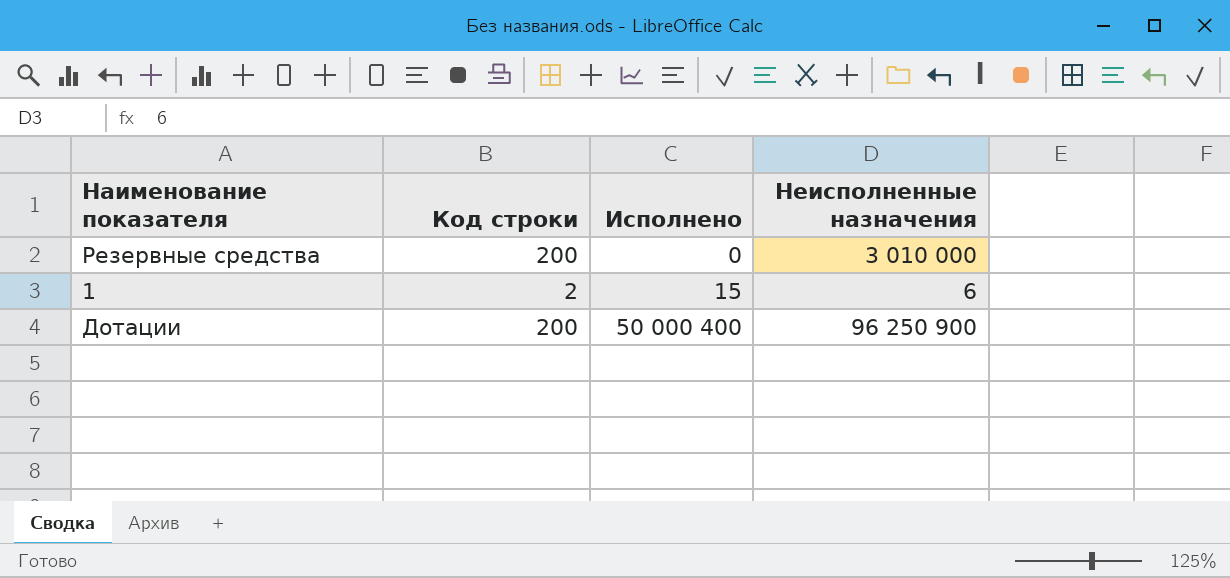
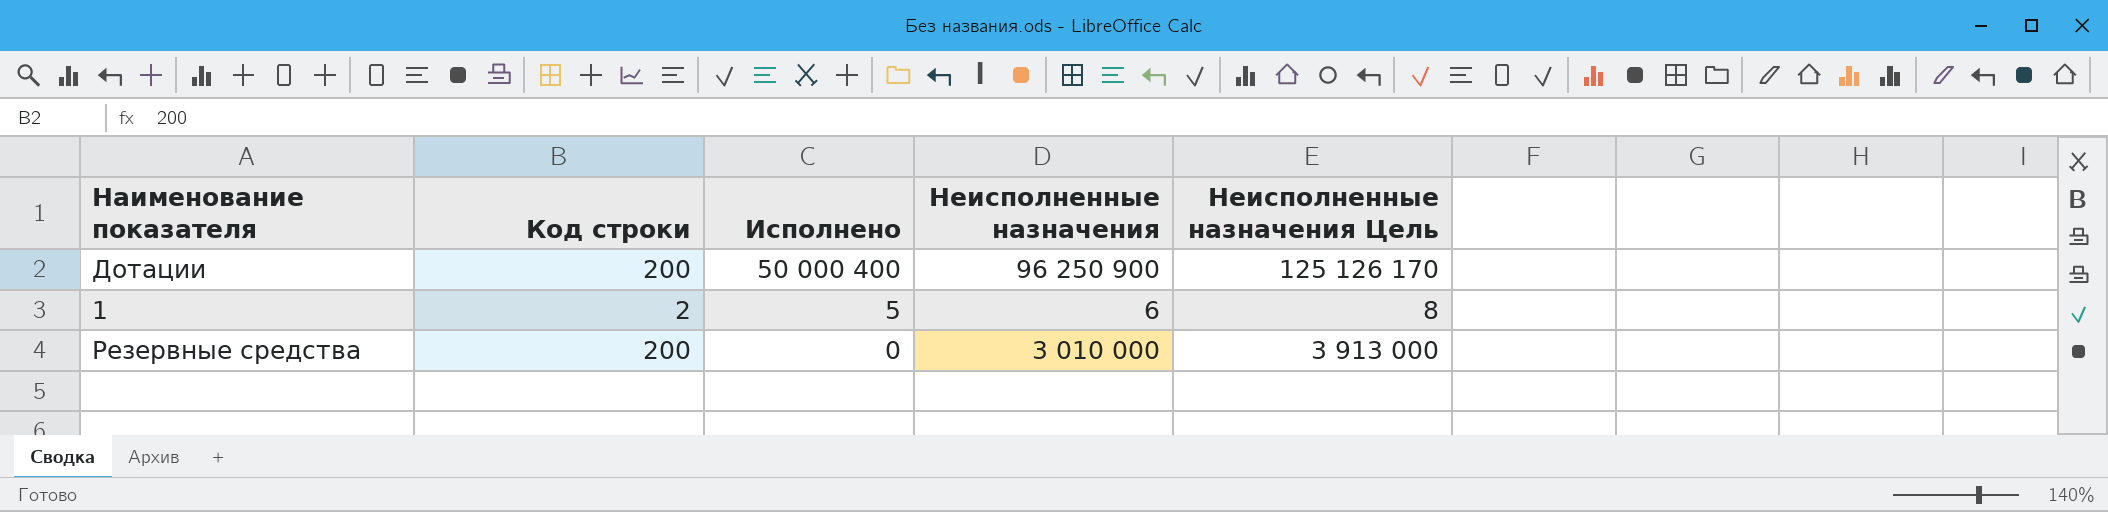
row order: Исполнено ascending -> Исполнено descending
column Неисполненные назначения Цель | formula: none -> [Неисполненные назначения] * 1,3
1 | Исполнено: 15 -> 5

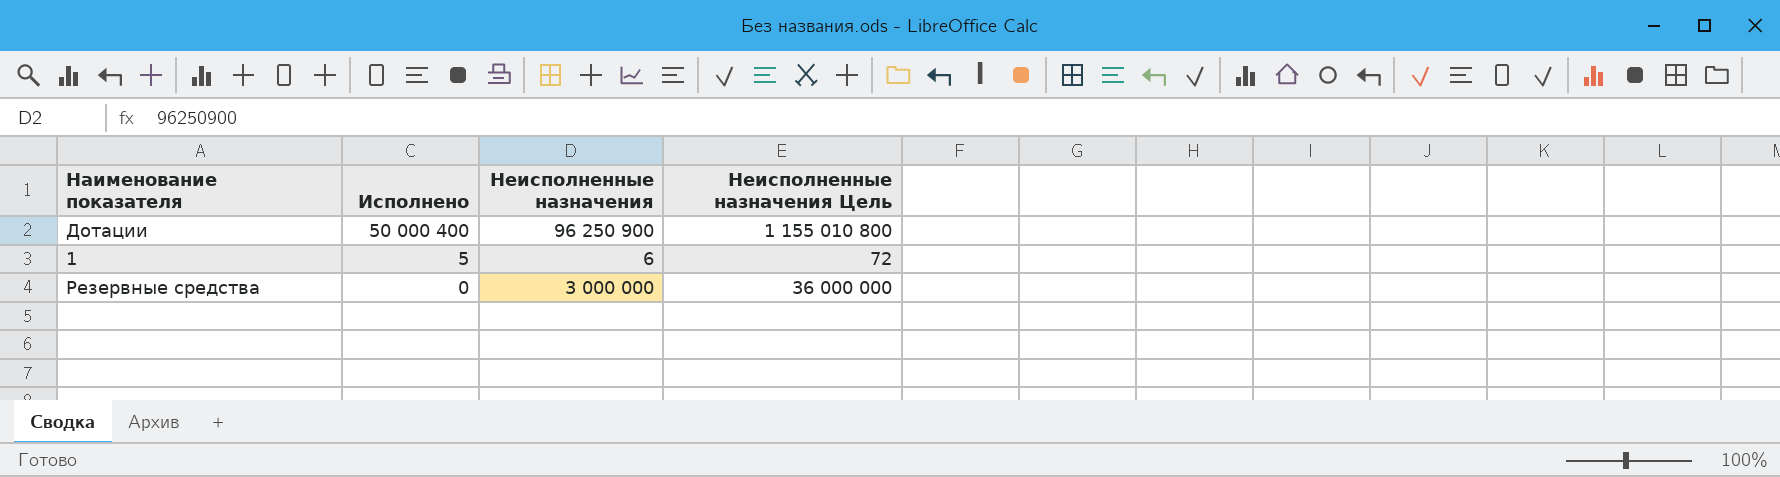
column Код строки | position: 2 -> none
column Неисполненные назначения Цель | formula: [Неисполненные назначения] * 1,3 -> [Неисполненные назначения] * 12
Резервные средства | Неисполненные назначения: 3 010 000 -> 3 000 000

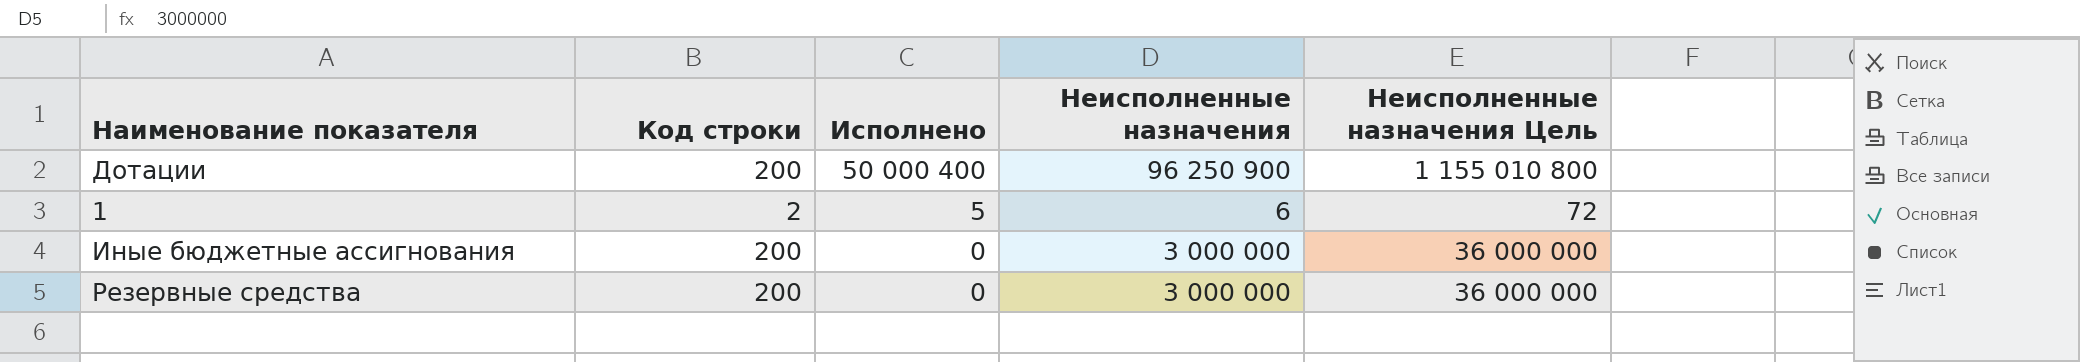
column Код строки | position: none -> 2
row Иные бюджетные ассигнования: none -> 200 | 0 | 3 000 000 | 36 000 000

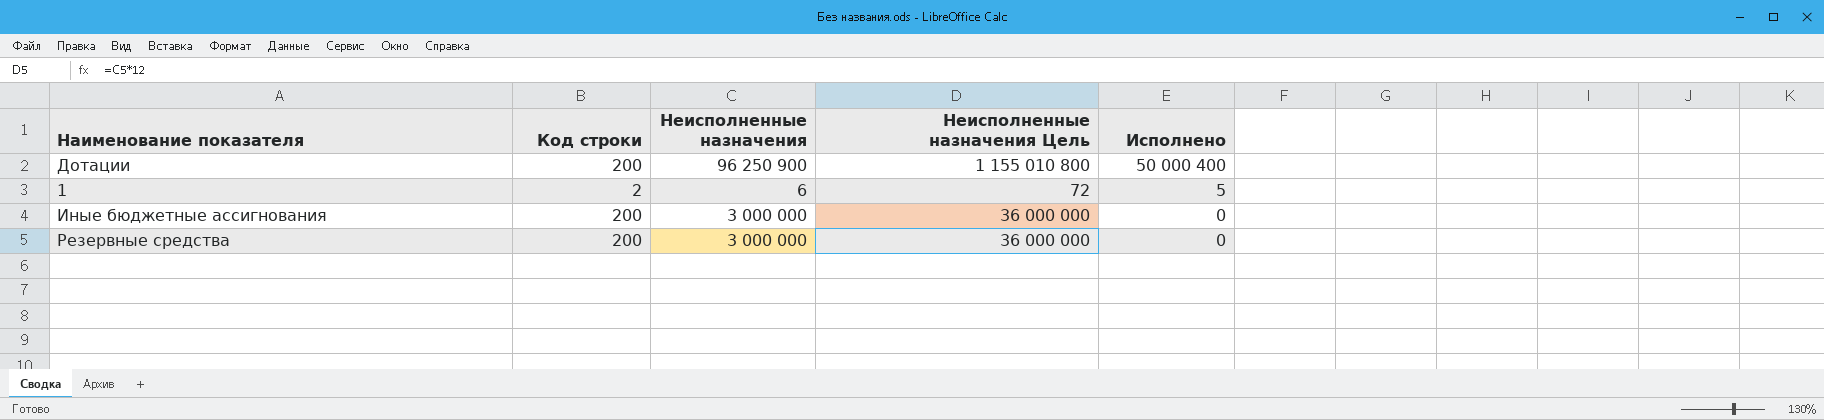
column Исполнено | position: 3 -> 5

